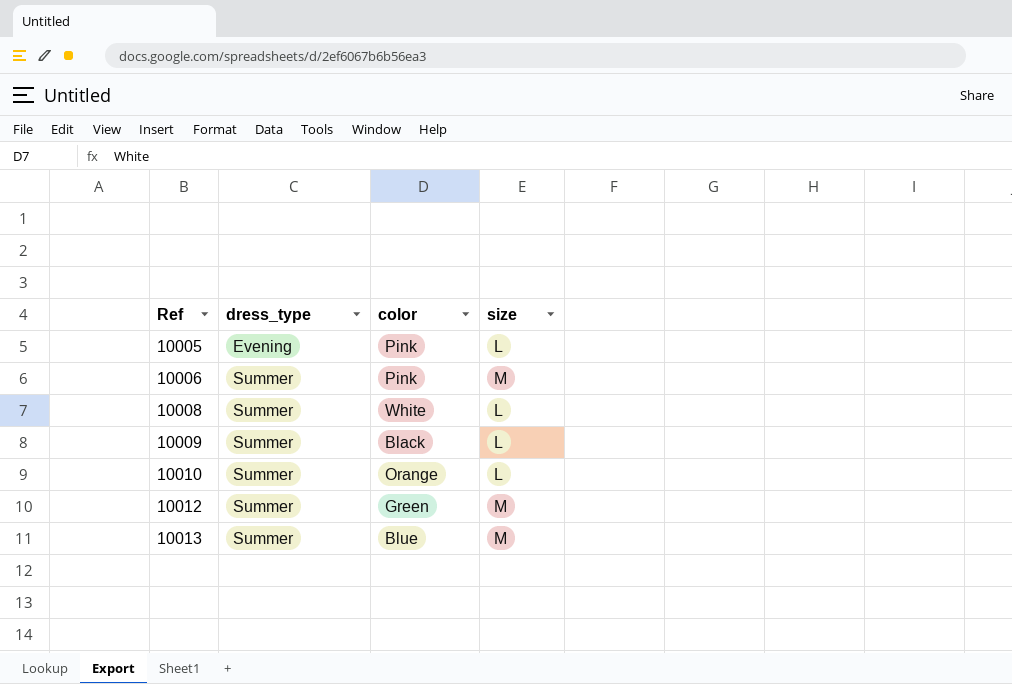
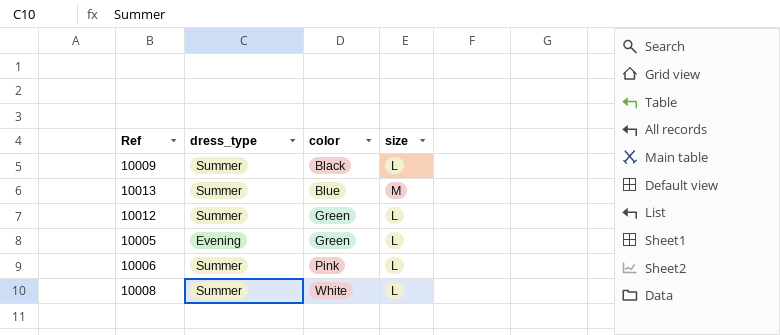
row order: Ref ascending -> color ascending
row 10010: Summer | Orange | L -> none
10012 | size: M -> L
10005 | color: Pink -> Green
10006 | size: M -> L

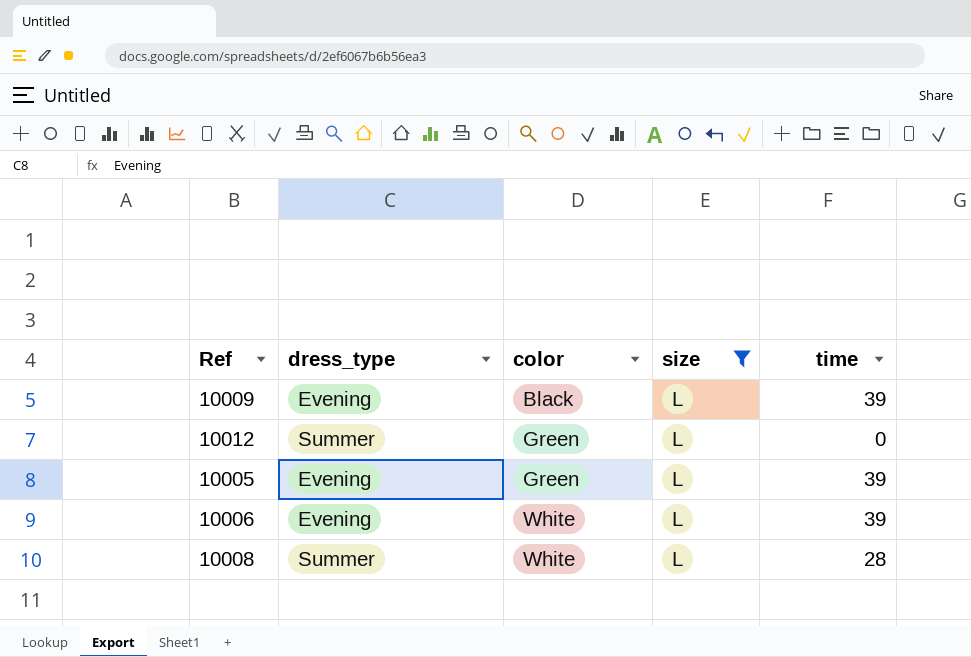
filter: none -> size = L
column time | position: none -> 5
10009 | dress_type: Summer -> Evening
10006 | dress_type: Summer -> Evening
10006 | color: Pink -> White

